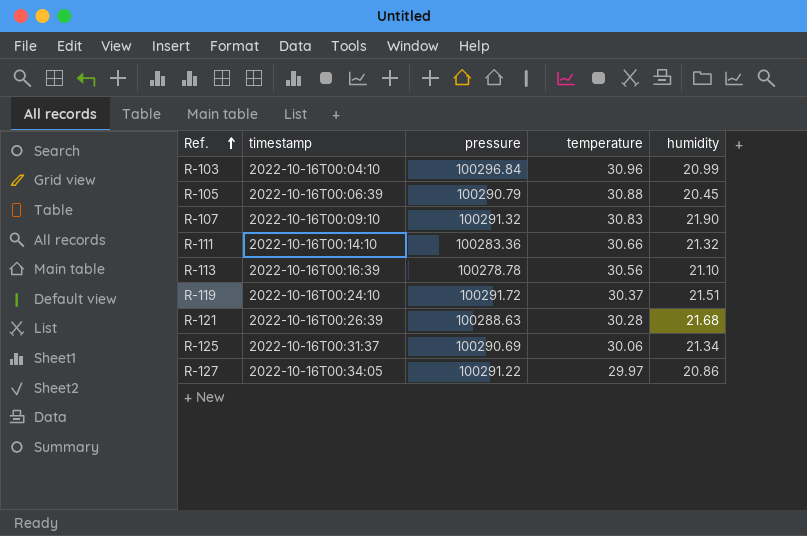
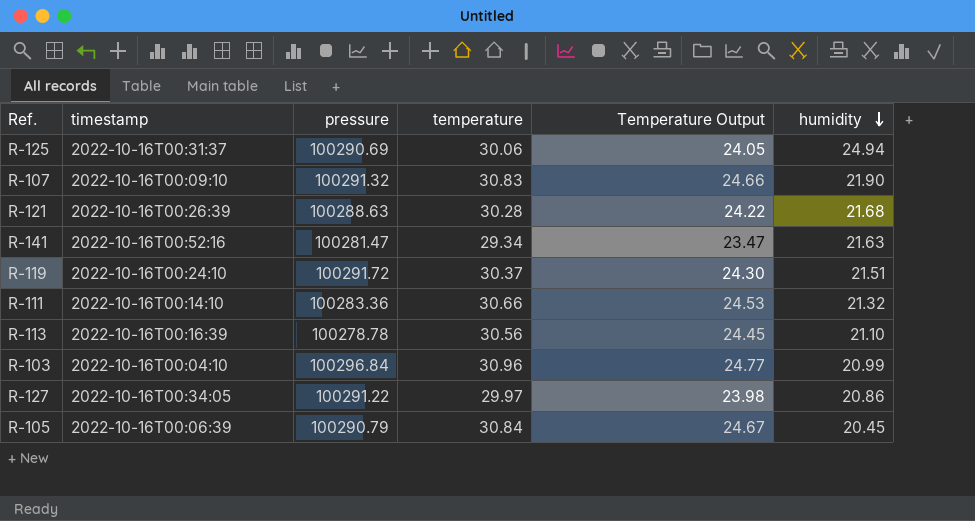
row order: Ref. ascending -> humidity descending
column Temperature Output | formula: none -> [temperature] * 0.8
R-125 | humidity: 21.34 -> 24.94
row R-141: none -> 2022-10-16T00:52:16 | 100281.47 | 29.34 | 23.47 | 21.63
R-105 | temperature: 30.88 -> 30.84

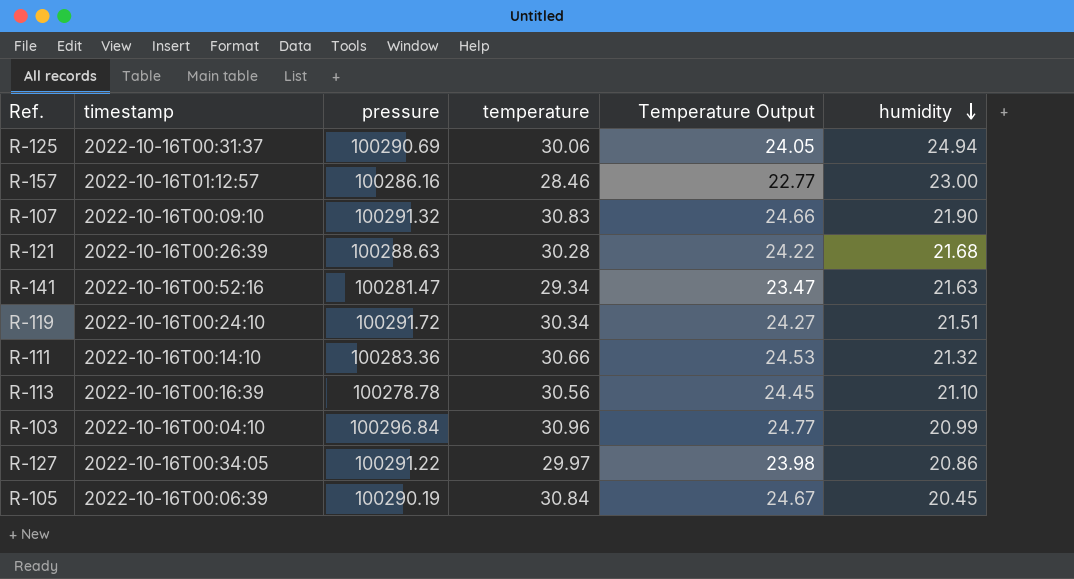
row R-157: none -> 2022-10-16T01:12:57 | 100286.16 | 28.46 | 22.77 | 23.00
R-119 | temperature: 30.37 -> 30.34
R-119 | Temperature Output: 24.30 -> 24.27
R-105 | pressure: 100290.79 -> 100290.19

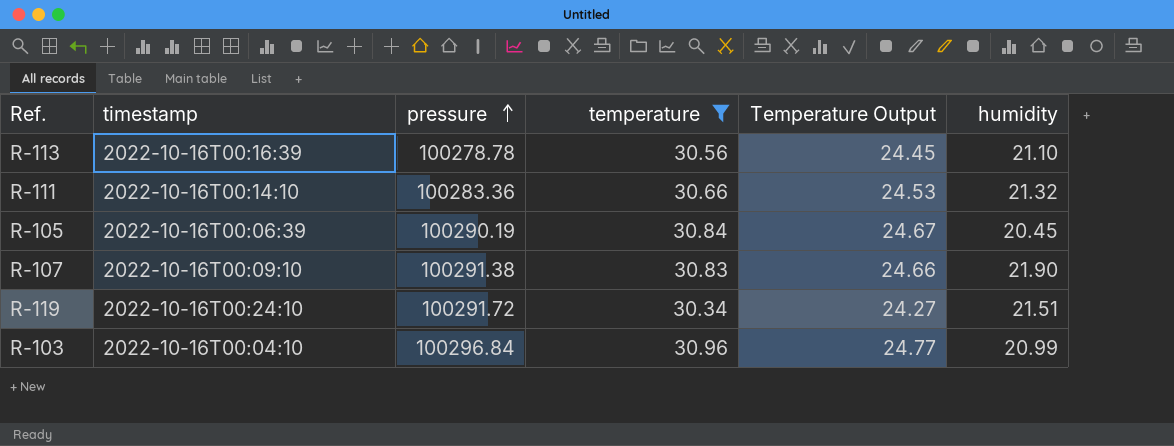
filter: none -> temperature >= 30.34
row order: humidity descending -> pressure ascending
R-107 | pressure: 100291.32 -> 100291.38

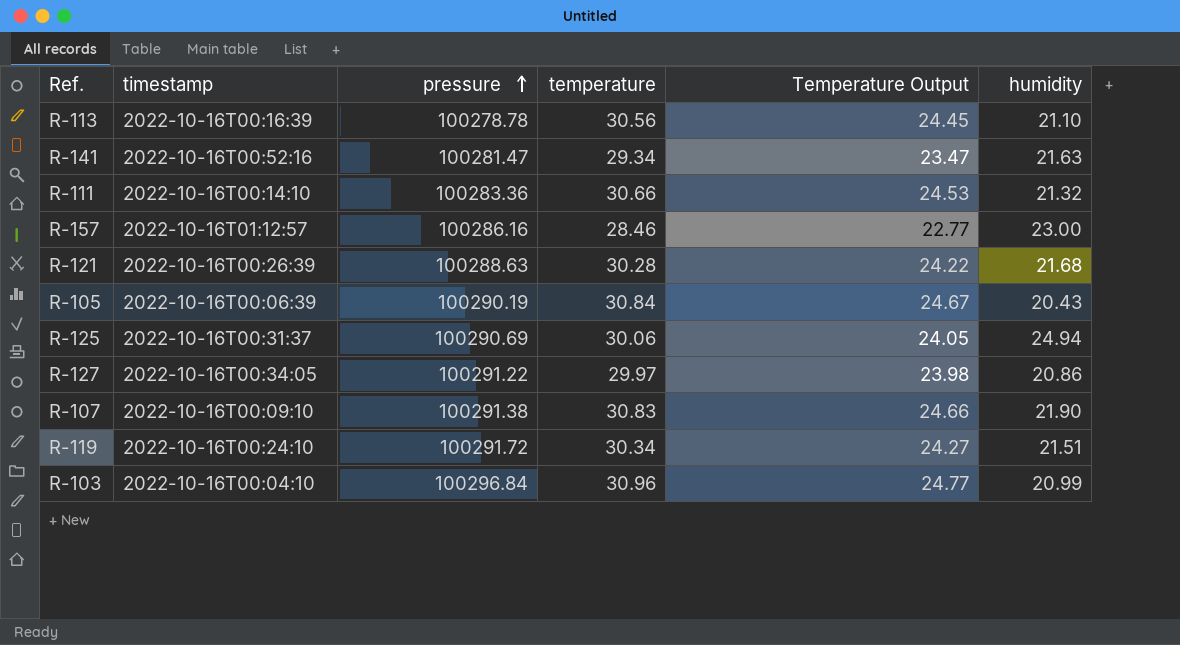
filter: temperature >= 30.34 -> none
R-105 | humidity: 20.45 -> 20.43

